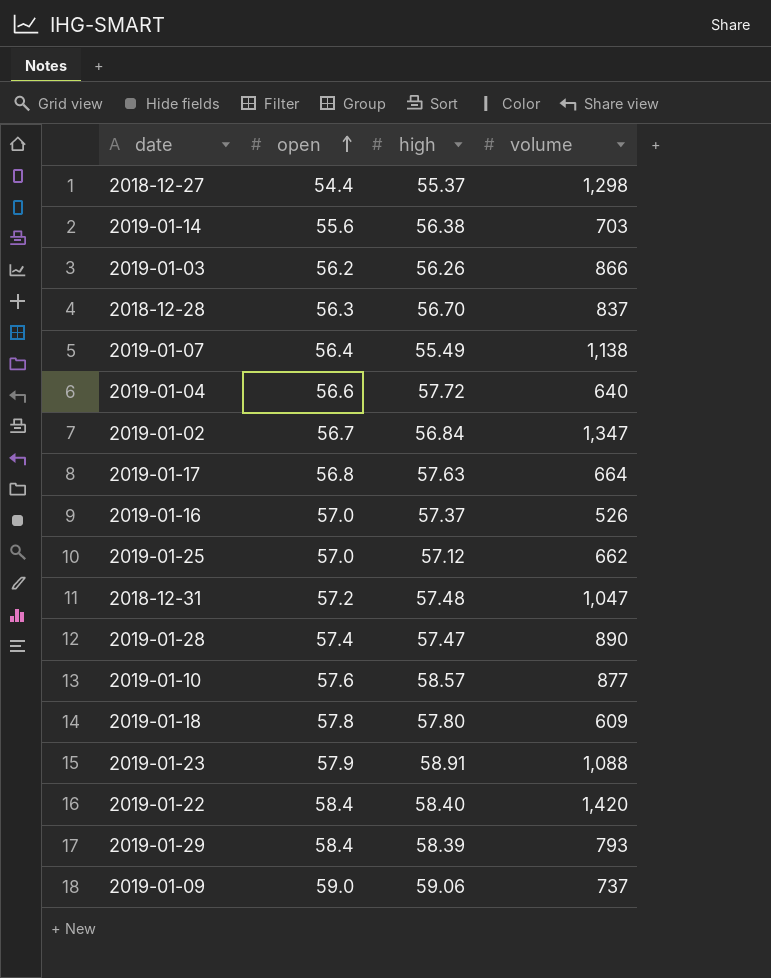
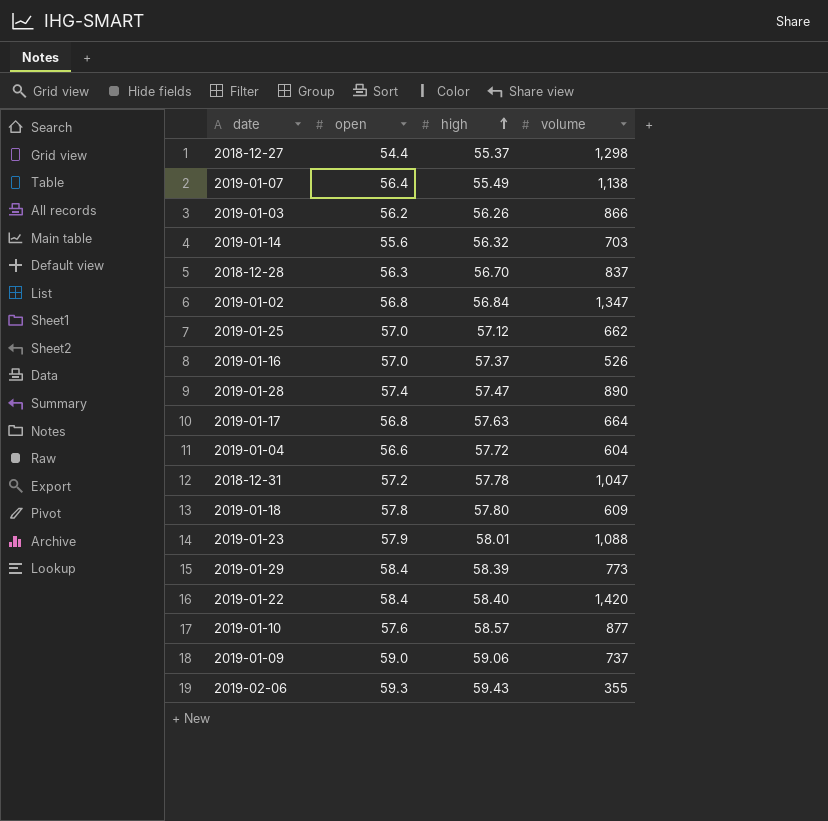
row order: open ascending -> high ascending
2019-01-14 | high: 56.38 -> 56.32
2019-01-02 | open: 56.7 -> 56.8
2019-01-04 | volume: 640 -> 604
2018-12-31 | high: 57.48 -> 57.78
2019-01-23 | high: 58.91 -> 58.01
2019-01-29 | volume: 793 -> 773
row 2019-02-06: none -> 59.3 | 59.43 | 355

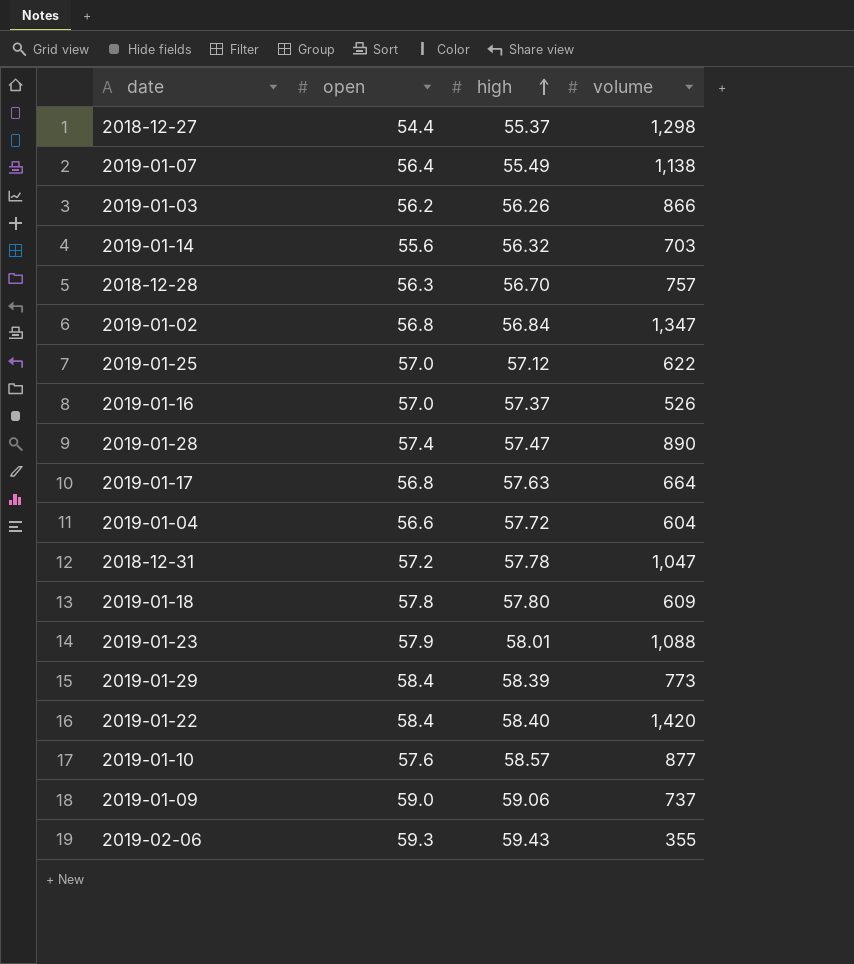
2018-12-28 | volume: 837 -> 757
2019-01-25 | volume: 662 -> 622

